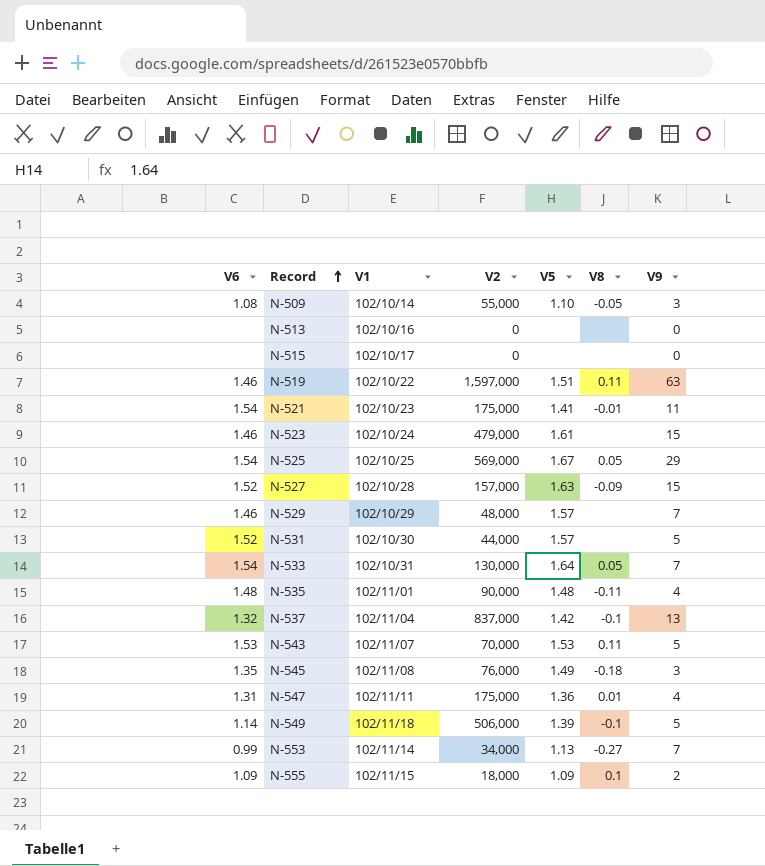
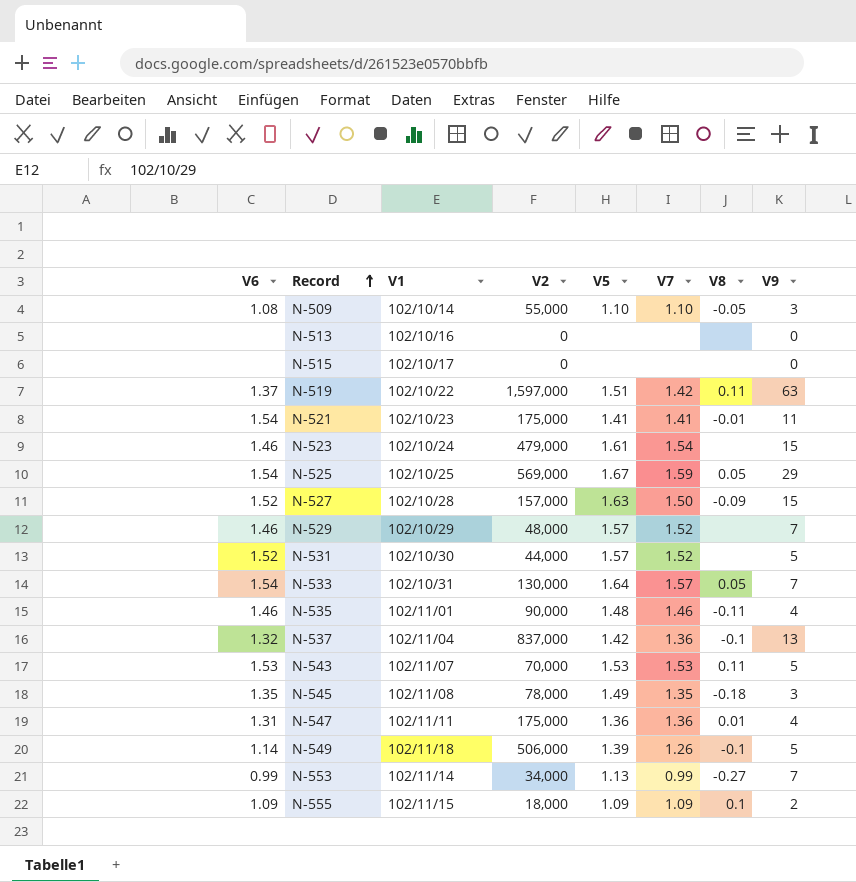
column V7 | position: none -> 6
N-519 | V6: 1.46 -> 1.37
N-535 | V6: 1.48 -> 1.46
N-545 | V2: 76,000 -> 78,000

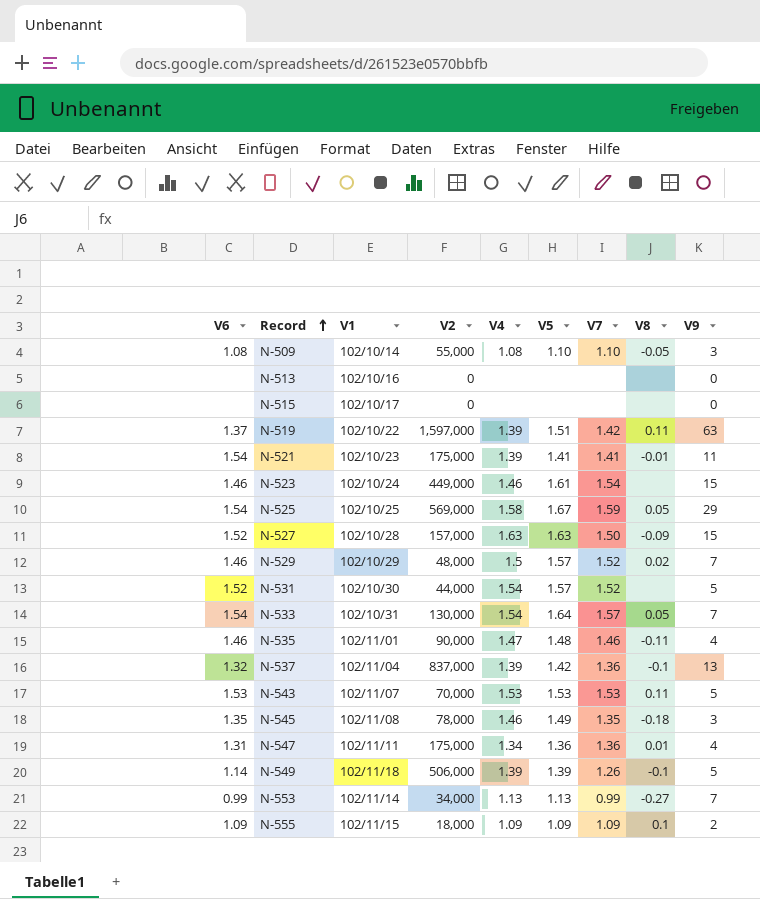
column V4 | position: none -> 5
N-523 | V2: 479,000 -> 449,000
N-529 | V8: none -> 0.02

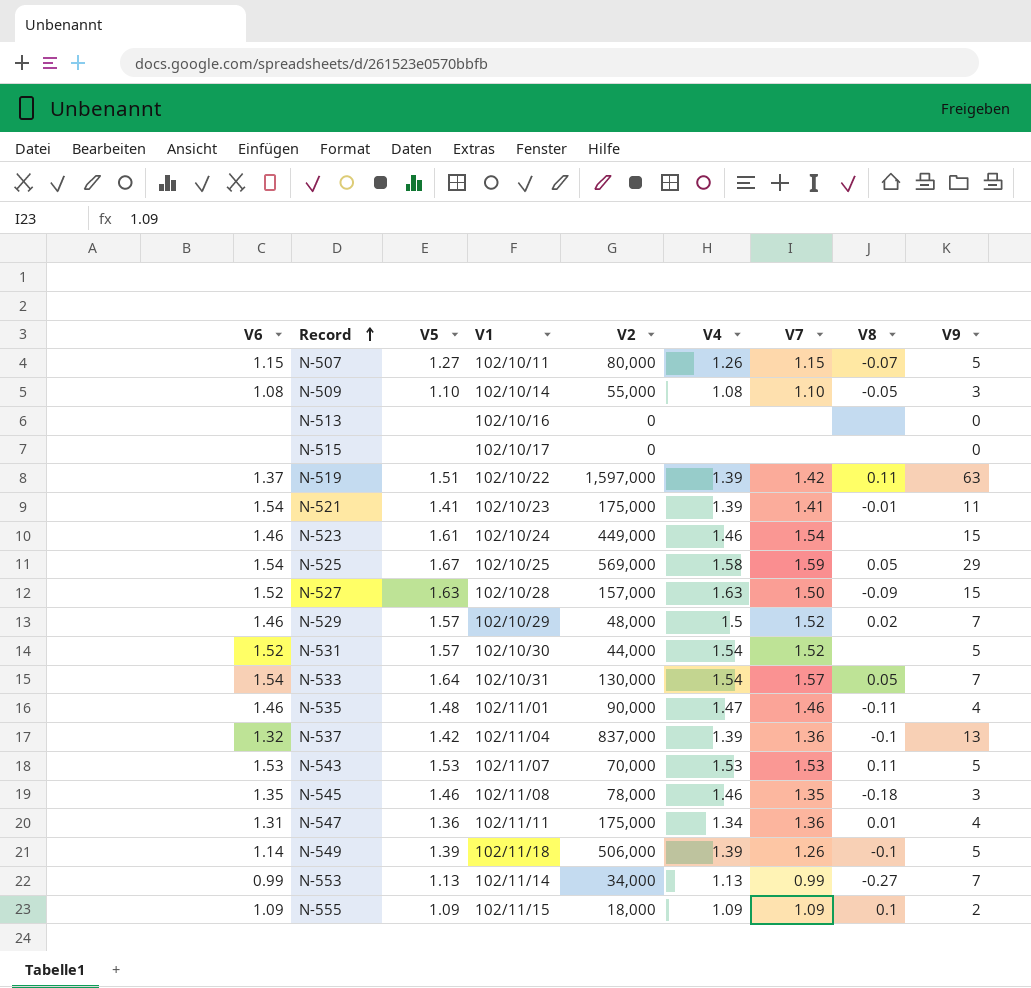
column V5 | position: 6 -> 3
row N-507: none -> 1.15 | 1.27 | 102/10/11 | 80,000 | 1.26 | 1.15 | -0.07 | 5
N-545 | V5: 1.49 -> 1.46

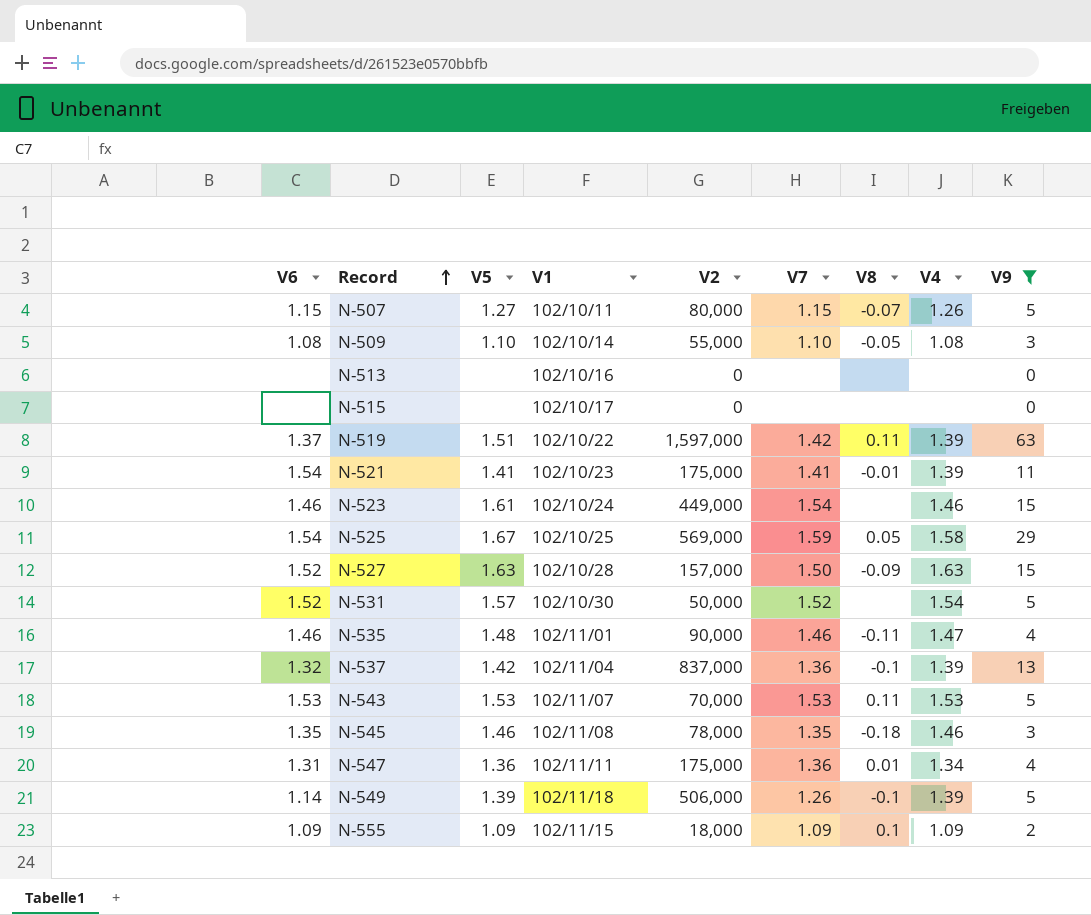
filter: none -> V9 != 7
column V4 | position: 6 -> 8
N-531 | V2: 44,000 -> 50,000

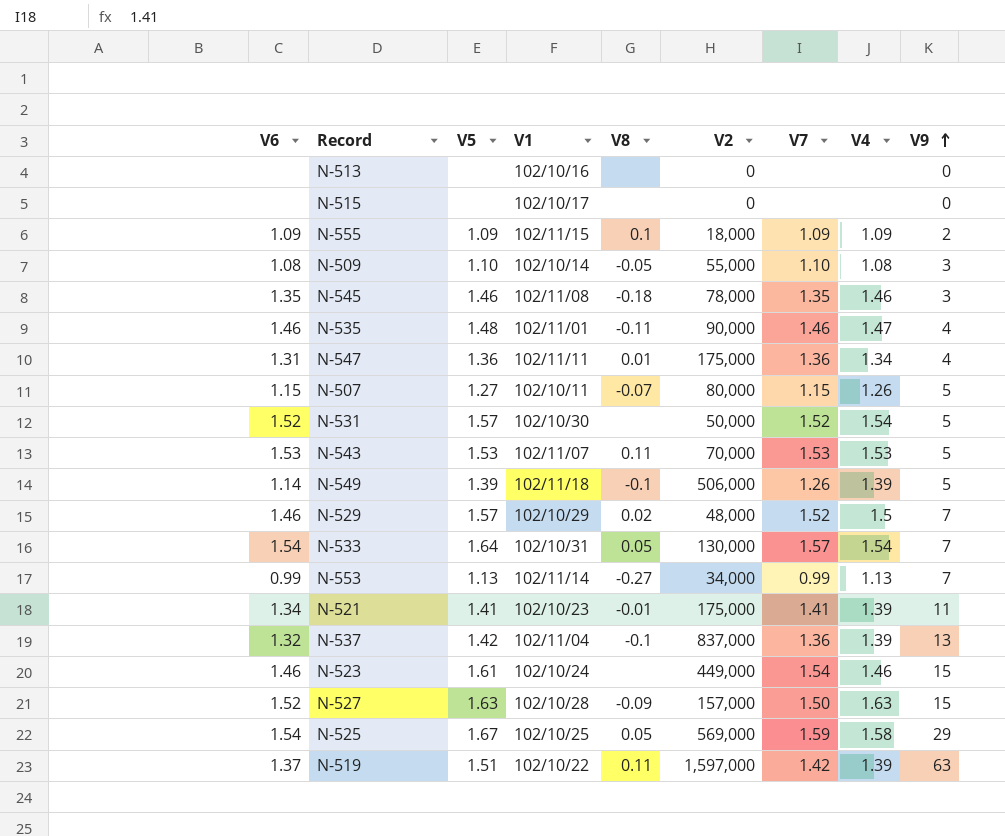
filter: V9 != 7 -> none
row order: Record ascending -> V9 ascending
column V8 | position: 7 -> 5
N-521 | V6: 1.54 -> 1.34

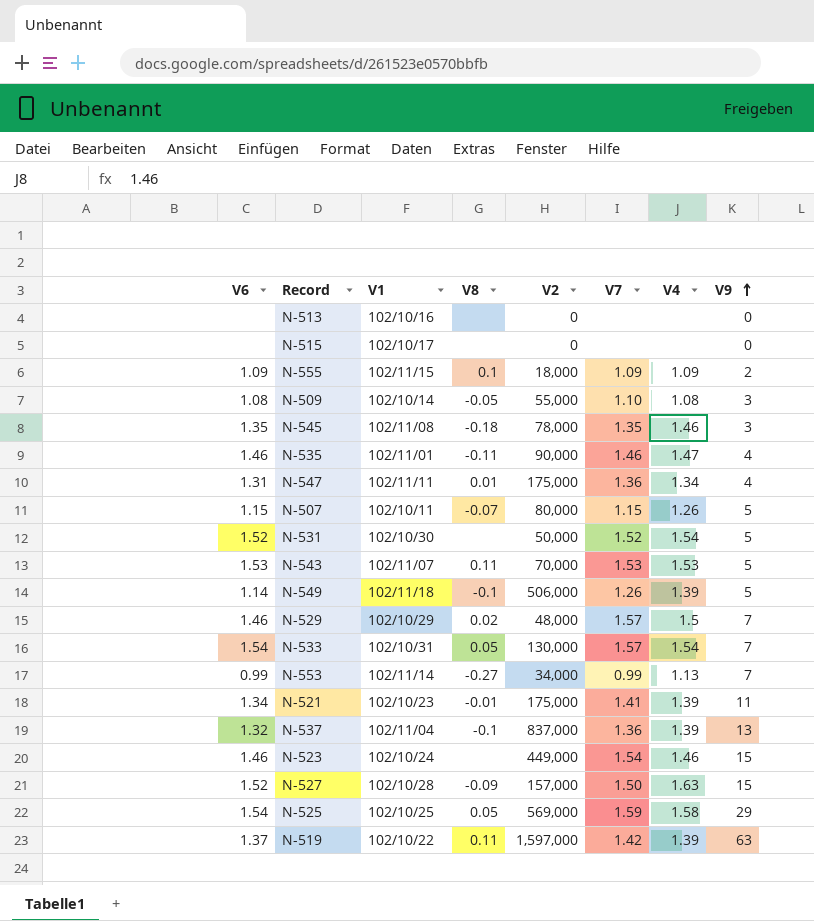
column V5 | position: 3 -> none
N-529 | V7: 1.52 -> 1.57

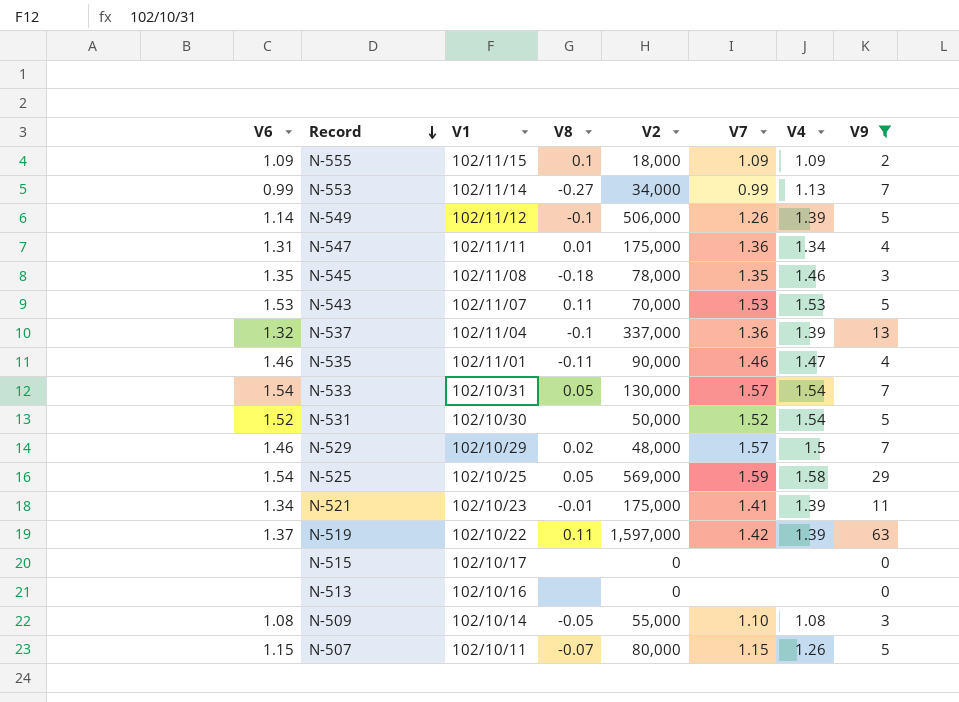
filter: none -> V9 != 15
row order: V9 ascending -> Record descending
N-549 | V1: 102/11/18 -> 102/11/12
N-537 | V2: 837,000 -> 337,000

